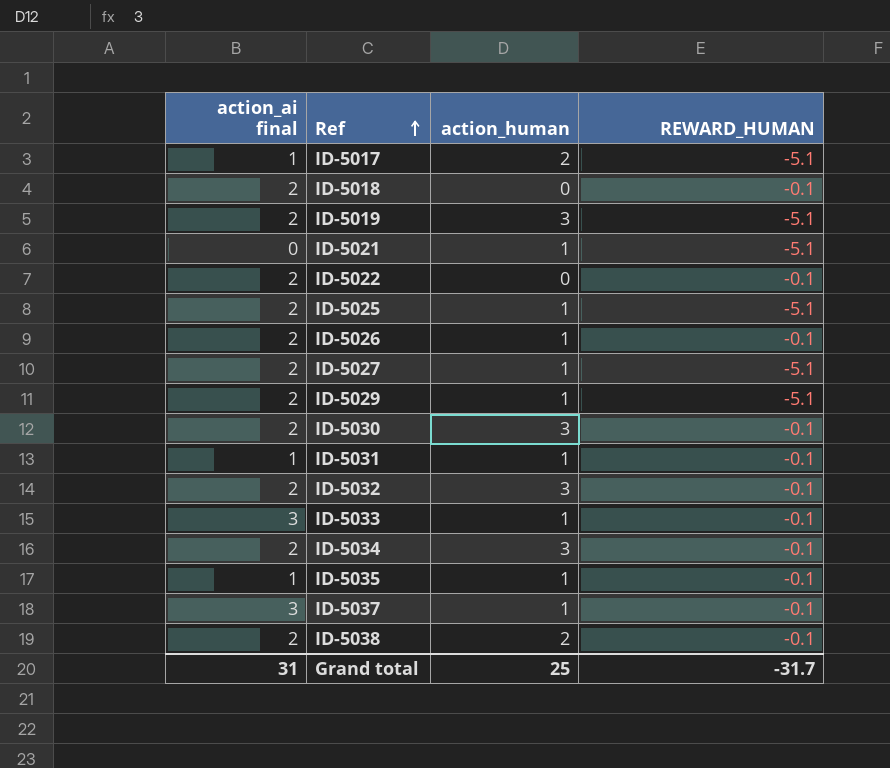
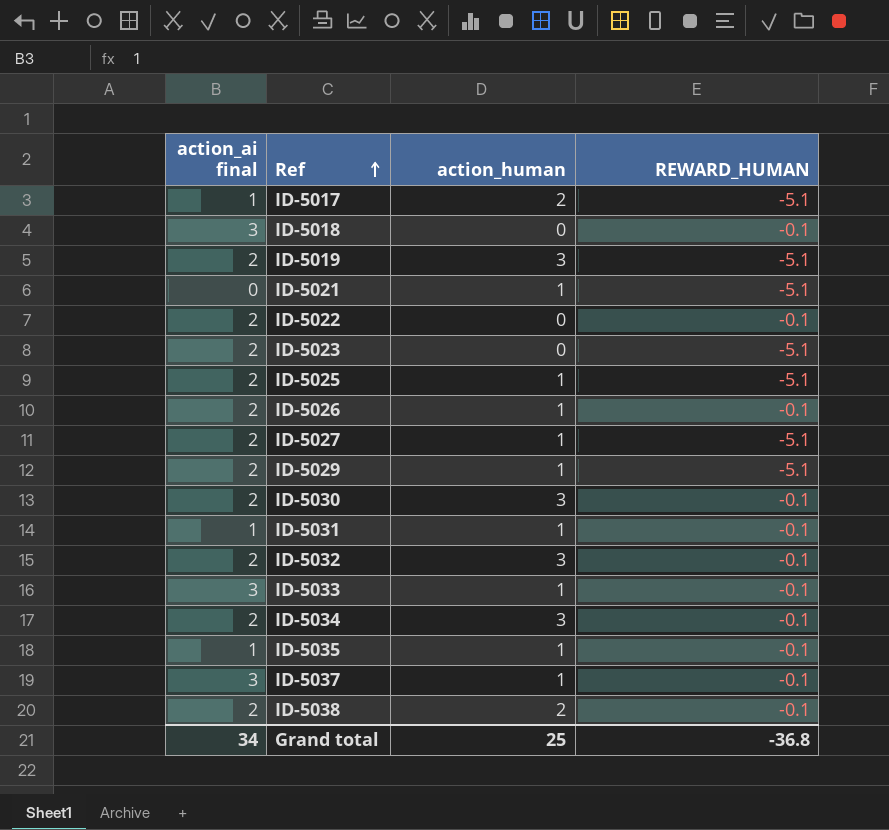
ID-5018 | action_ai final: 2 -> 3
row ID-5023: none -> 2 | 0 | -5.1
Grand total | action_ai final: 31 -> 34
Grand total | REWARD_HUMAN: -31.7 -> -36.8

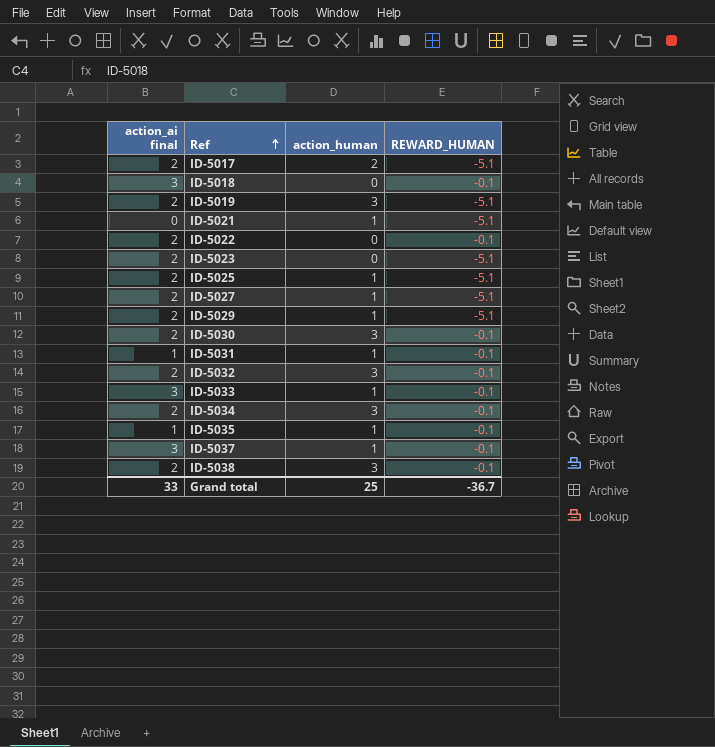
row ID-5026: 2 | 1 | -0.1 -> none
ID-5017 | action_ai final: 1 -> 2
ID-5038 | action_human: 2 -> 3
Grand total | action_ai final: 34 -> 33
Grand total | REWARD_HUMAN: -36.8 -> -36.7

